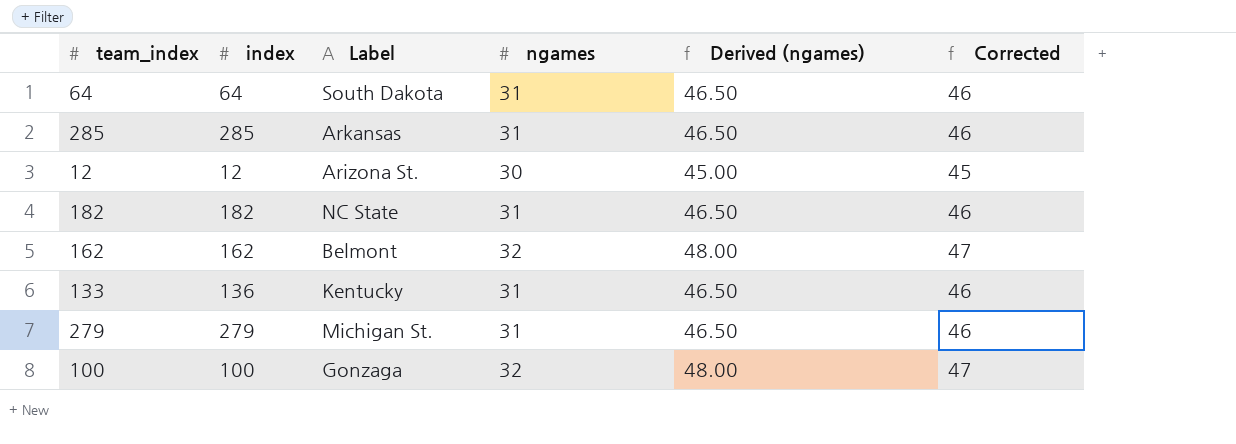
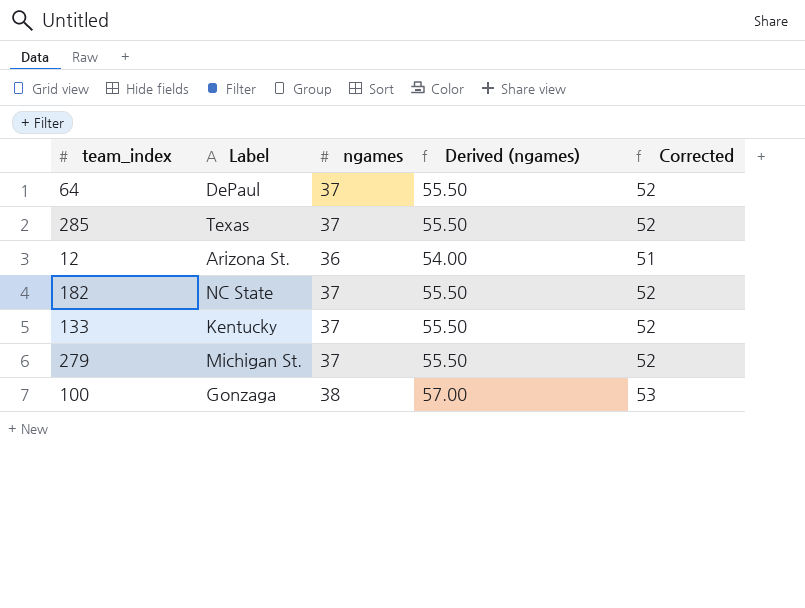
column index | position: 2 -> none
row 162: 162 | Belmont | 32 | 48.00 | 47 -> none
64 | Label: South Dakota -> DePaul
64 | ngames: 31 -> 37
64 | Derived (ngames): 46.50 -> 55.50
64 | Corrected: 46 -> 52
285 | Label: Arkansas -> Texas
285 | ngames: 31 -> 37
285 | Derived (ngames): 46.50 -> 55.50
285 | Corrected: 46 -> 52
12 | ngames: 30 -> 36
12 | Derived (ngames): 45.00 -> 54.00
12 | Corrected: 45 -> 51
182 | ngames: 31 -> 37
182 | Derived (ngames): 46.50 -> 55.50
182 | Corrected: 46 -> 52
133 | ngames: 31 -> 37
133 | Derived (ngames): 46.50 -> 55.50
133 | Corrected: 46 -> 52
279 | ngames: 31 -> 37
279 | Derived (ngames): 46.50 -> 55.50
279 | Corrected: 46 -> 52
100 | ngames: 32 -> 38
100 | Derived (ngames): 48.00 -> 57.00
100 | Corrected: 47 -> 53

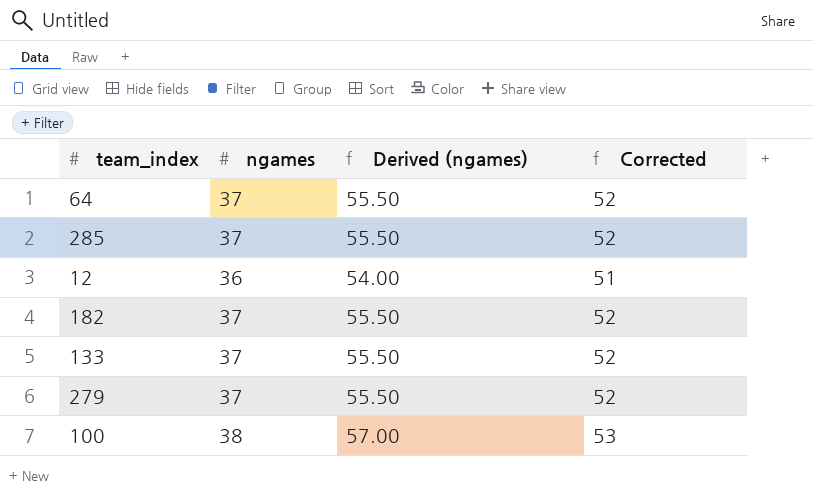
column Label | position: 2 -> none

